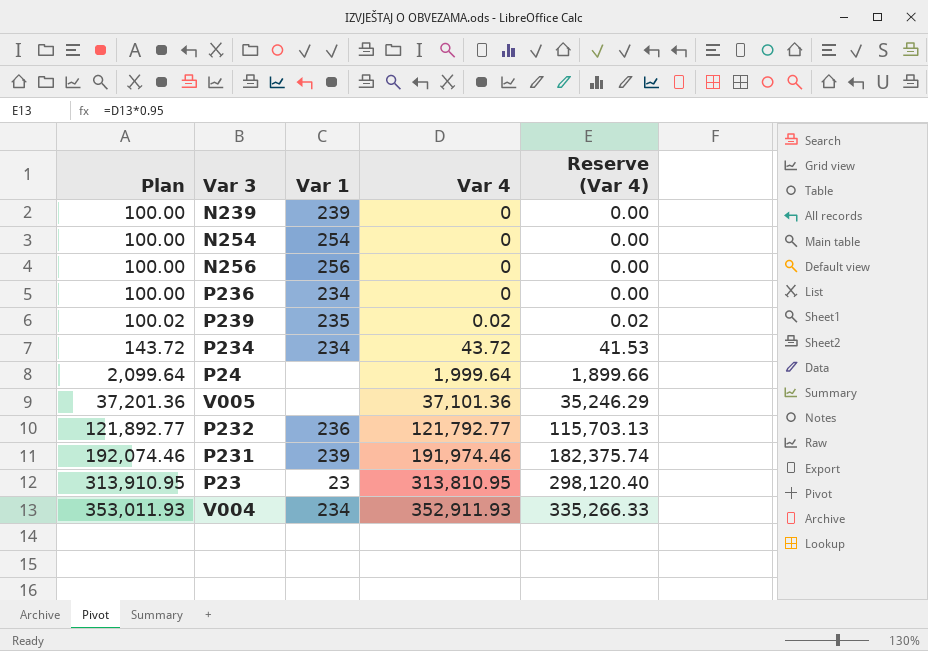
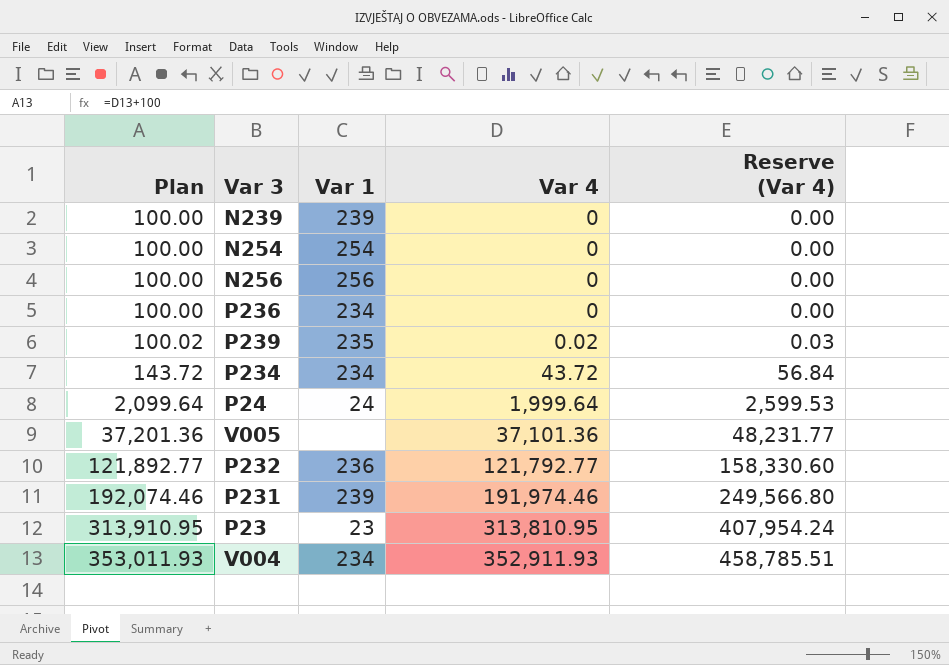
column Reserve (Var 4) | formula: [Var 4] * 0.95 -> [Var 4] * 1.3
P24 | Var 1: none -> 24

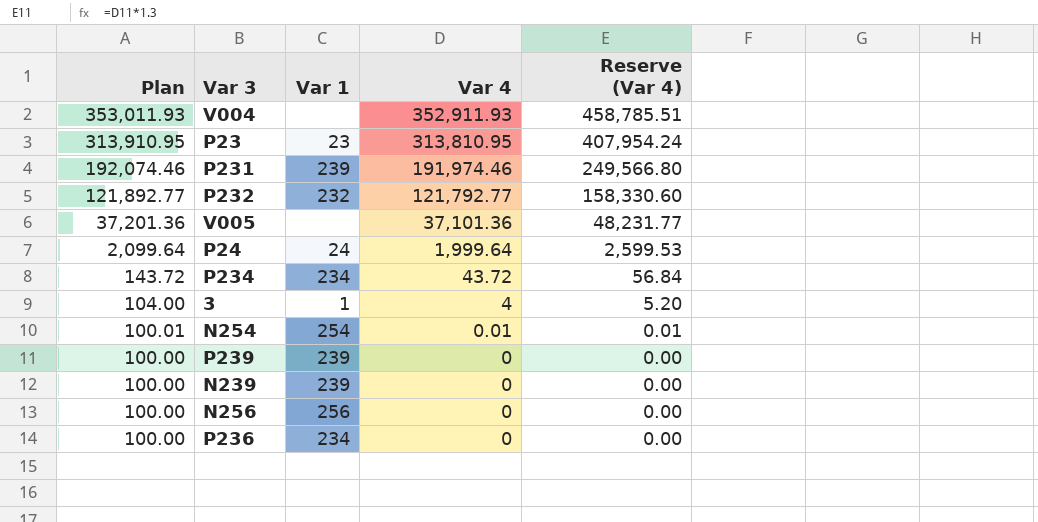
row order: Plan ascending -> Plan descending
V004 | Var 1: 234 -> none
P232 | Var 1: 236 -> 232
row 3: none -> 104.00 | 1 | 4 | 5.20
N254 | Plan: 100.00 -> 100.01
N254 | Var 4: 0 -> 0.01
N254 | Reserve (Var 4): 0.00 -> 0.01
P239 | Plan: 100.02 -> 100.00
P239 | Var 1: 235 -> 239
P239 | Var 4: 0.02 -> 0
P239 | Reserve (Var 4): 0.03 -> 0.00

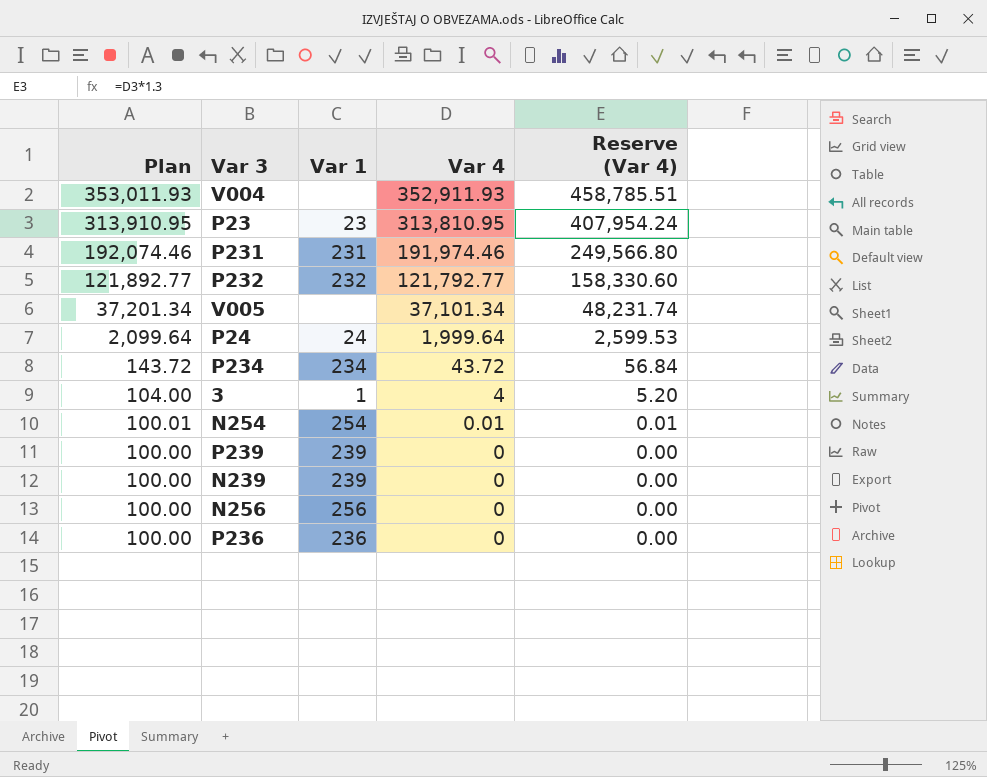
P231 | Var 1: 239 -> 231
V005 | Plan: 37,201.36 -> 37,201.34
V005 | Var 4: 37,101.36 -> 37,101.34
V005 | Reserve (Var 4): 48,231.77 -> 48,231.74
P236 | Var 1: 234 -> 236

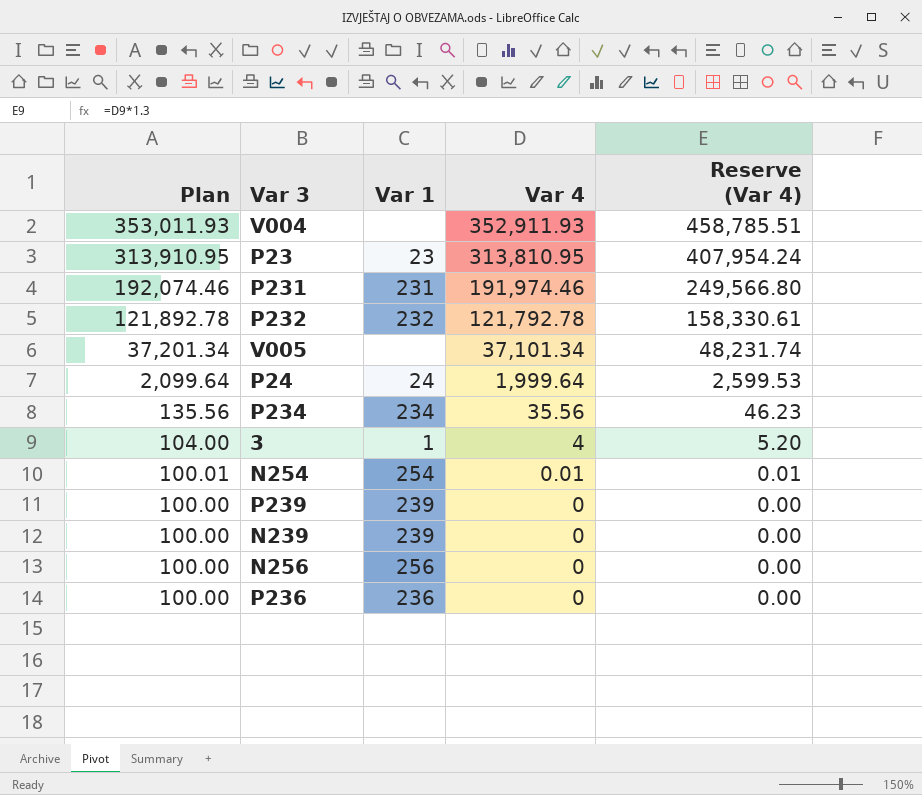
P232 | Plan: 121,892.77 -> 121,892.78
P232 | Var 4: 121,792.77 -> 121,792.78
P232 | Reserve (Var 4): 158,330.60 -> 158,330.61
P234 | Plan: 143.72 -> 135.56
P234 | Var 4: 43.72 -> 35.56
P234 | Reserve (Var 4): 56.84 -> 46.23

